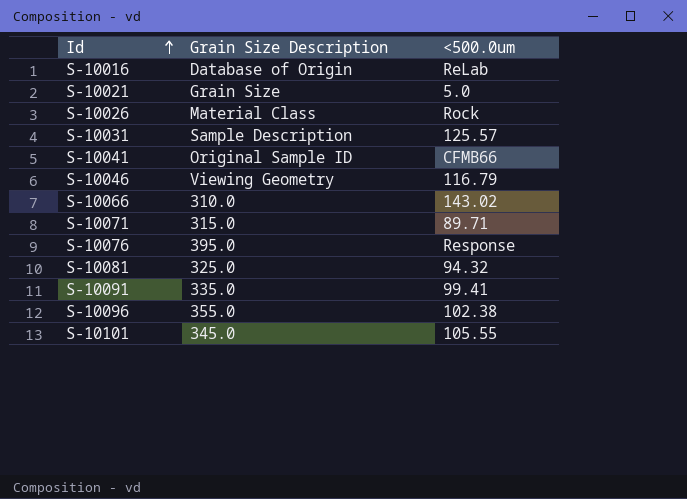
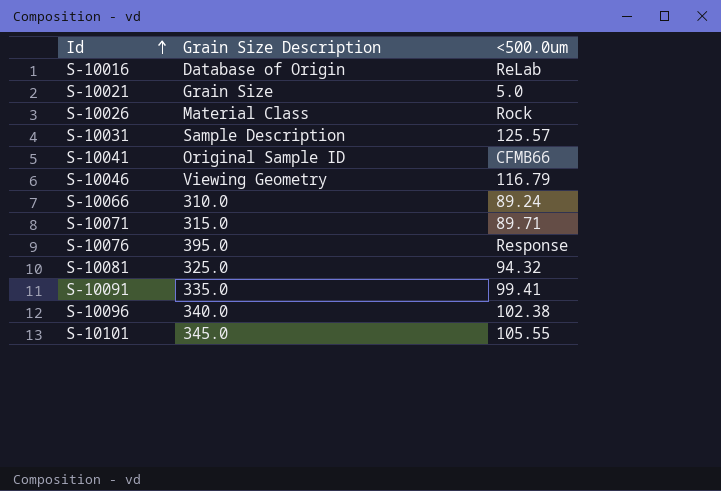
S-10066 | <500.0um: 143.02 -> 89.24
S-10096 | Grain Size Description: 355.0 -> 340.0

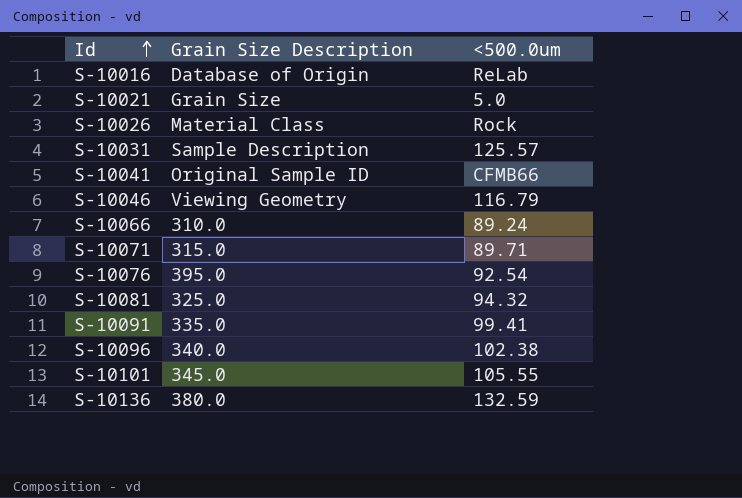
S-10076 | <500.0um: Response -> 92.54
row S-10136: none -> 380.0 | 132.59

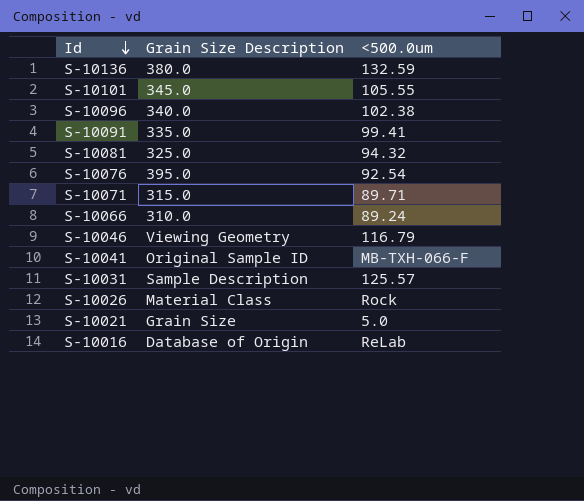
row order: Id ascending -> Id descending
S-10041 | <500.0um: CFMB66 -> MB-TXH-066-F

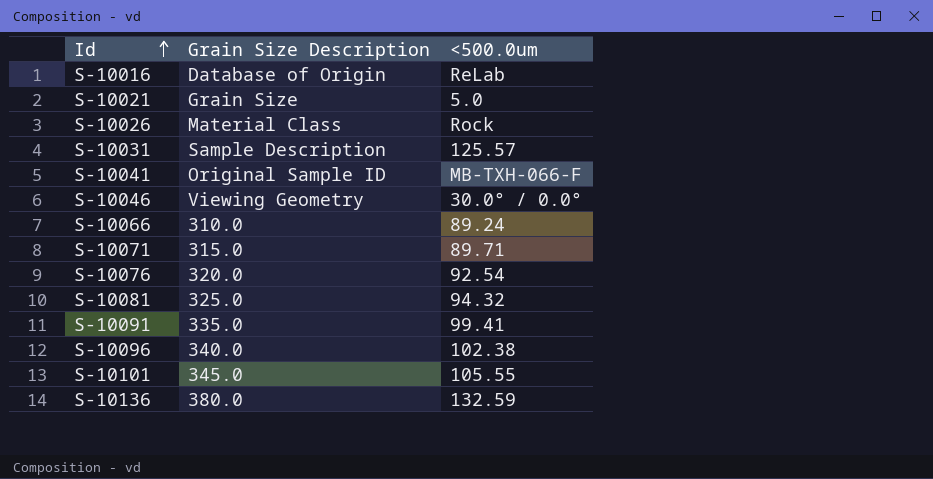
row order: Id descending -> Id ascending
S-10046 | <500.0um: 116.79 -> 30.0° / 0.0°
S-10076 | Grain Size Description: 395.0 -> 320.0

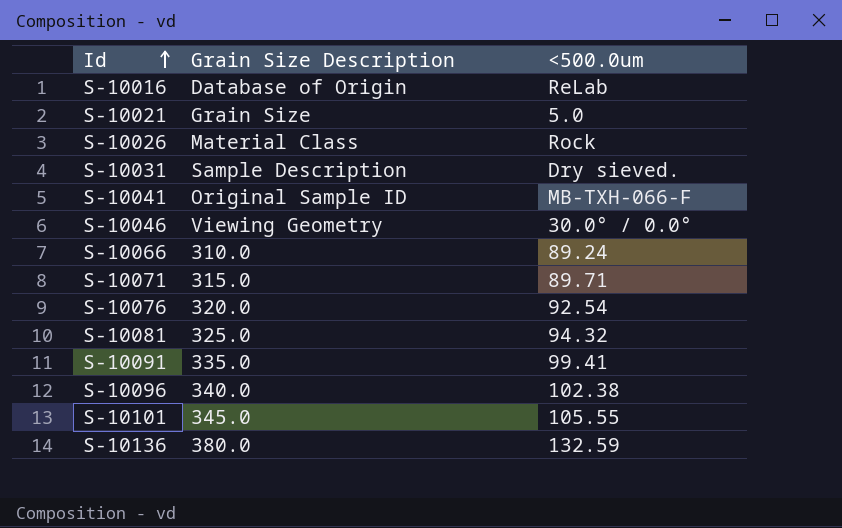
S-10031 | <500.0um: 125.57 -> Dry sieved.

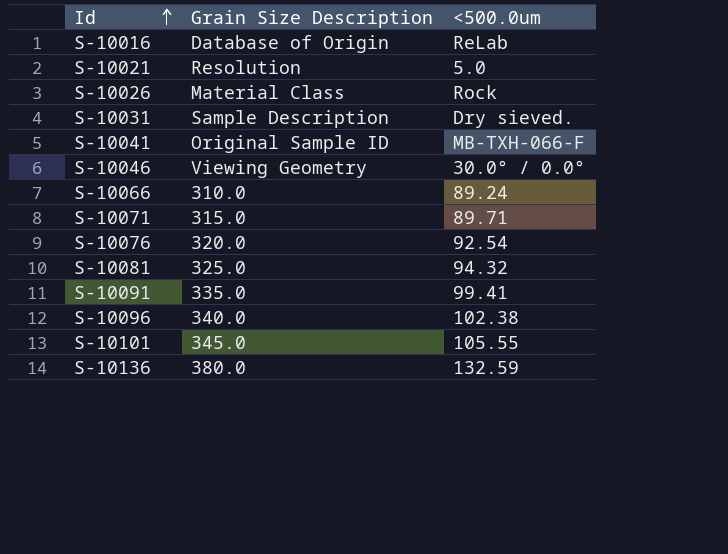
S-10021 | Grain Size Description: Grain Size -> Resolution

